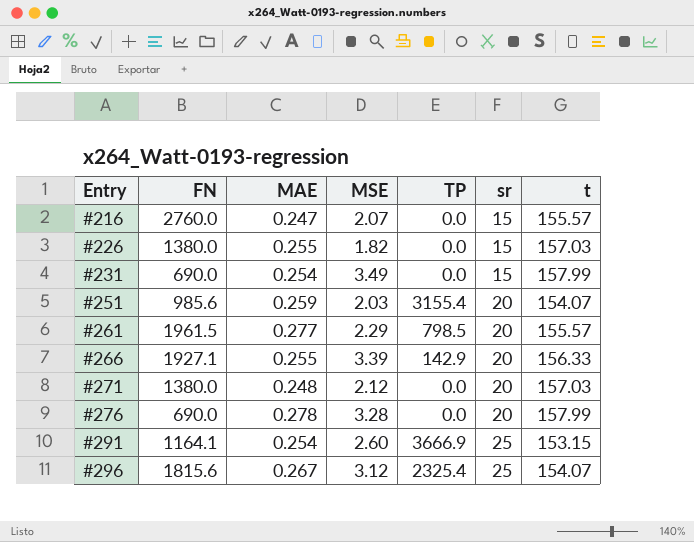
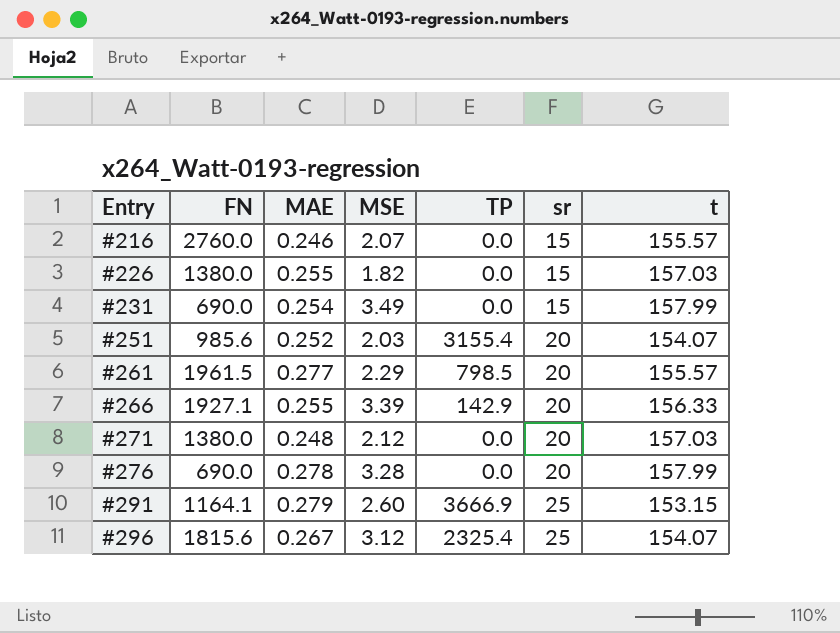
#216 | MAE: 0.247 -> 0.246
#251 | MAE: 0.259 -> 0.252
#291 | MAE: 0.254 -> 0.279

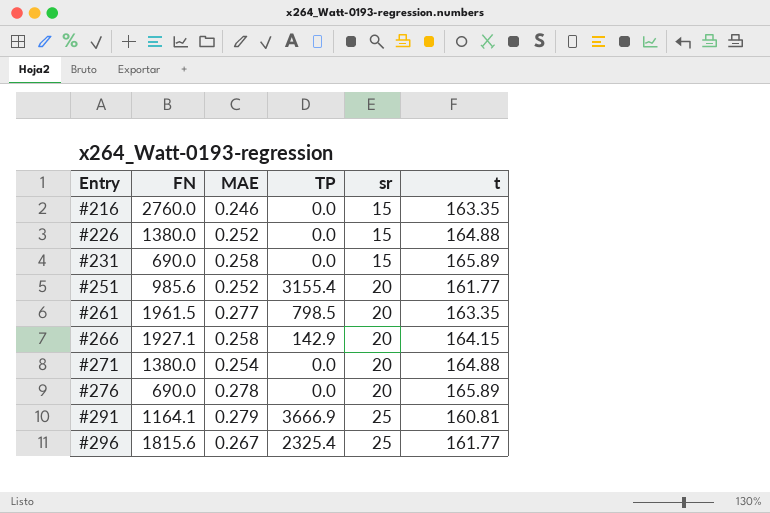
column MSE | position: 4 -> none
#216 | t: 155.57 -> 163.35
#226 | MAE: 0.255 -> 0.252
#226 | t: 157.03 -> 164.88
#231 | MAE: 0.254 -> 0.258
#231 | t: 157.99 -> 165.89
#251 | t: 154.07 -> 161.77
#261 | t: 155.57 -> 163.35
#266 | MAE: 0.255 -> 0.258
#266 | t: 156.33 -> 164.15
#271 | MAE: 0.248 -> 0.254
#271 | t: 157.03 -> 164.88
#276 | t: 157.99 -> 165.89
#291 | t: 153.15 -> 160.81
#296 | t: 154.07 -> 161.77

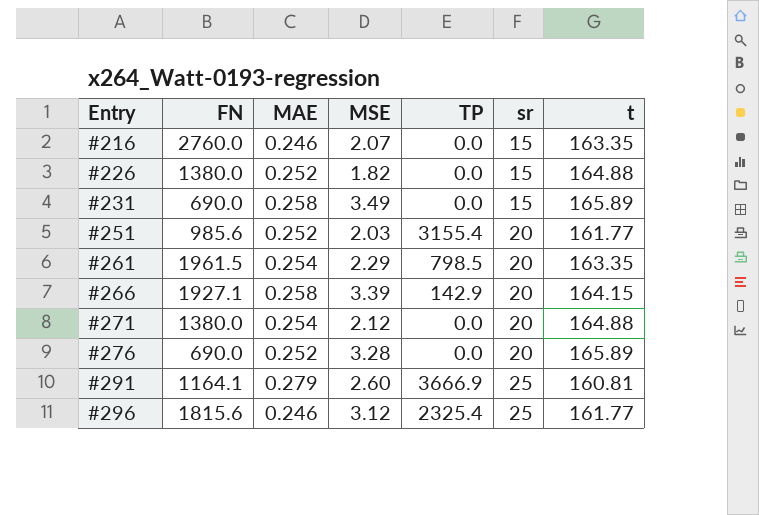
column MSE | position: none -> 4
#261 | MAE: 0.277 -> 0.254
#276 | MAE: 0.278 -> 0.252
#296 | MAE: 0.267 -> 0.246

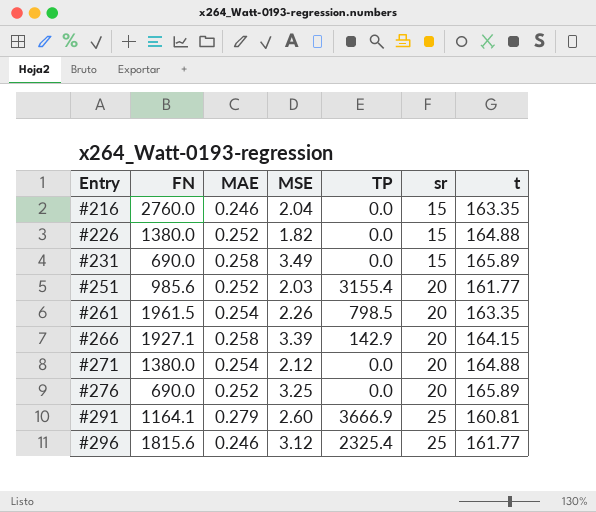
#216 | MSE: 2.07 -> 2.04
#261 | MSE: 2.29 -> 2.26
#276 | MSE: 3.28 -> 3.25

